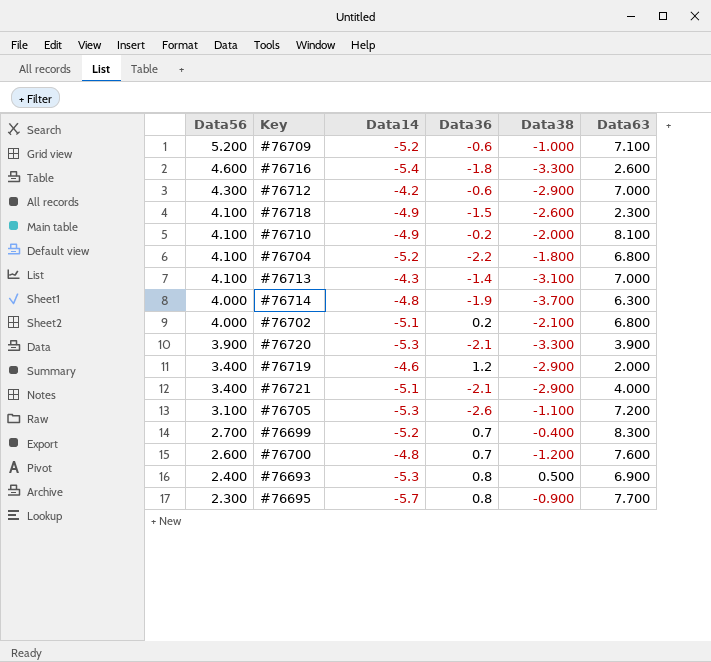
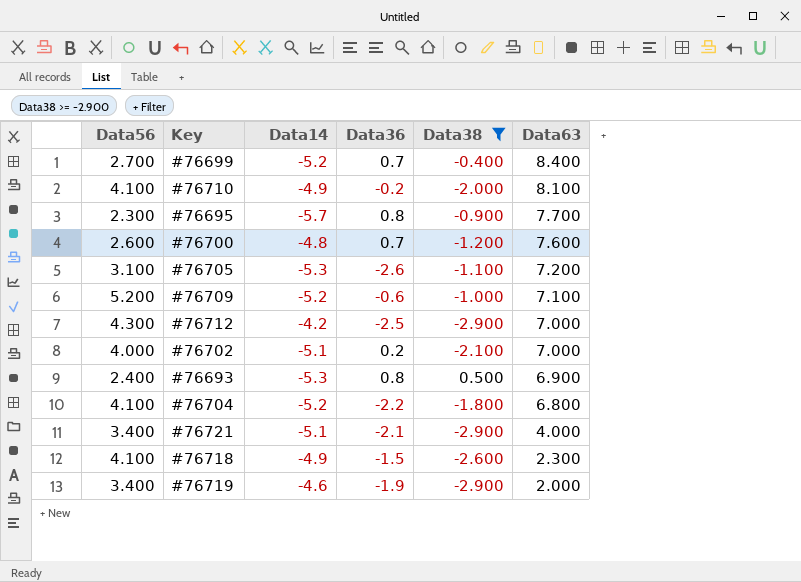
filter: none -> Data38 >= -2.900
row order: Data56 descending -> Data63 descending
#76699 | Data63: 8.300 -> 8.400
#76712 | Data36: -0.6 -> -2.5
#76702 | Data63: 6.800 -> 7.000
#76719 | Data36: 1.2 -> -1.9

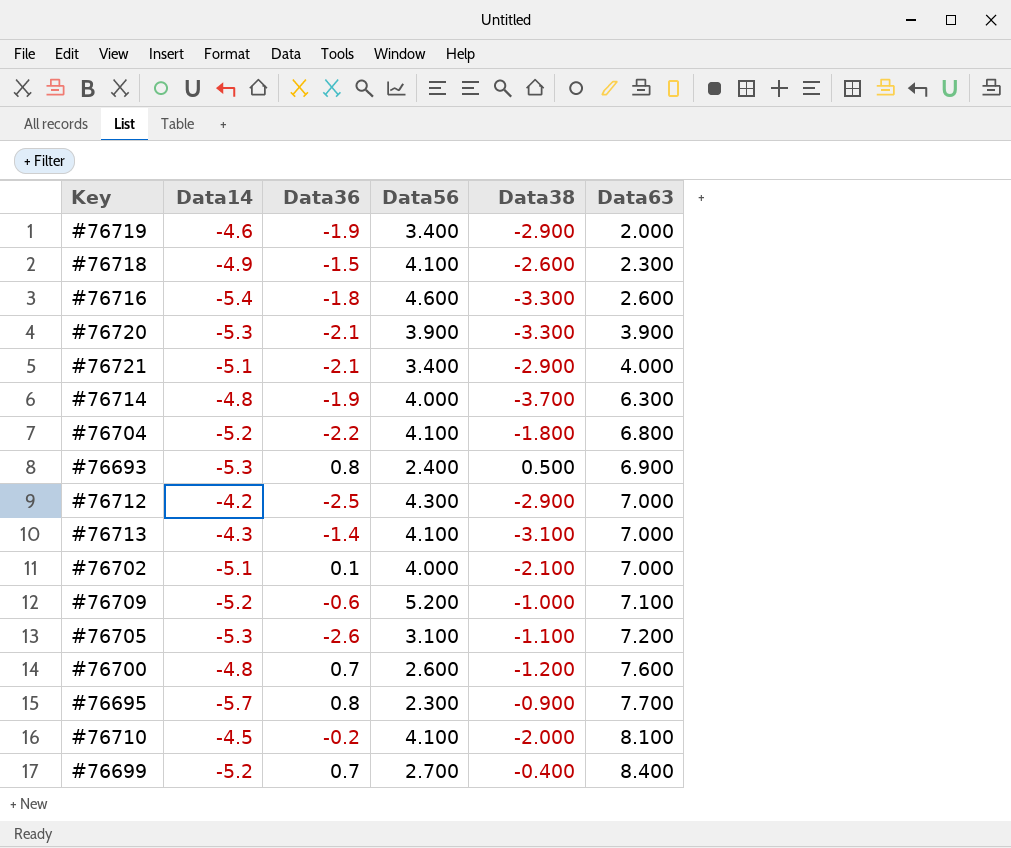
filter: Data38 >= -2.900 -> none
row order: Data63 descending -> Data63 ascending
column Data56 | position: 1 -> 4
#76702 | Data36: 0.2 -> 0.1
#76710 | Data14: -4.9 -> -4.5

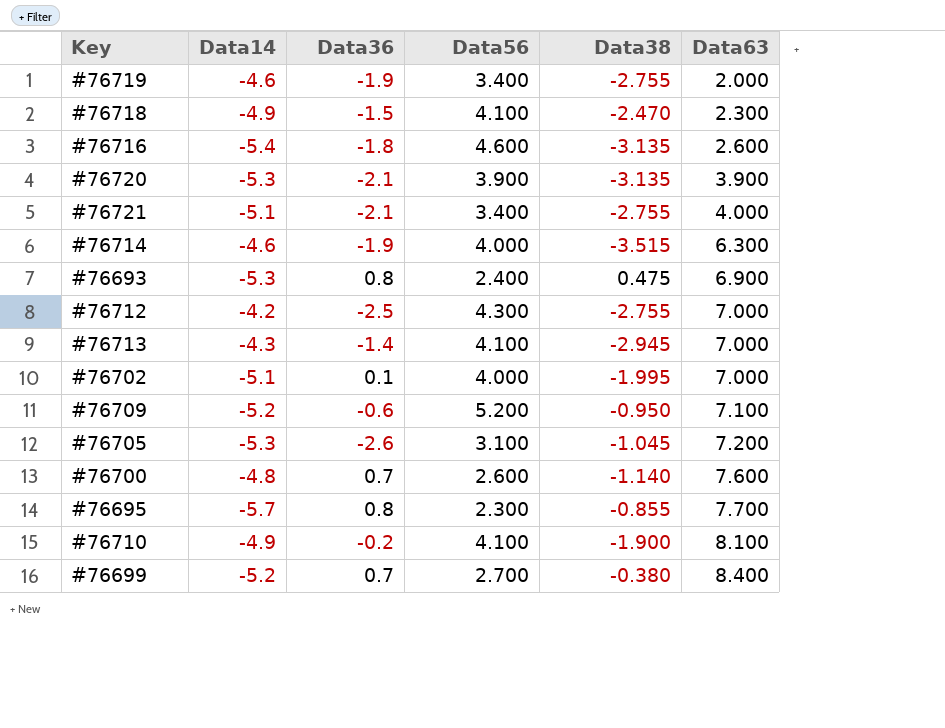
row #76704: -5.2 | -2.2 | 4.100 | -1.800 | 6.800 -> none
#76719 | Data38: -2.900 -> -2.755
#76718 | Data38: -2.600 -> -2.470
#76716 | Data38: -3.300 -> -3.135
#76720 | Data38: -3.300 -> -3.135
#76721 | Data38: -2.900 -> -2.755
#76714 | Data14: -4.8 -> -4.6
#76714 | Data38: -3.700 -> -3.515
#76693 | Data38: 0.500 -> 0.475
#76712 | Data38: -2.900 -> -2.755
#76713 | Data38: -3.100 -> -2.945
#76702 | Data38: -2.100 -> -1.995
#76709 | Data38: -1.000 -> -0.950
#76705 | Data38: -1.100 -> -1.045
#76700 | Data38: -1.200 -> -1.140
#76695 | Data38: -0.900 -> -0.855
#76710 | Data14: -4.5 -> -4.9
#76710 | Data38: -2.000 -> -1.900
#76699 | Data38: -0.400 -> -0.380

